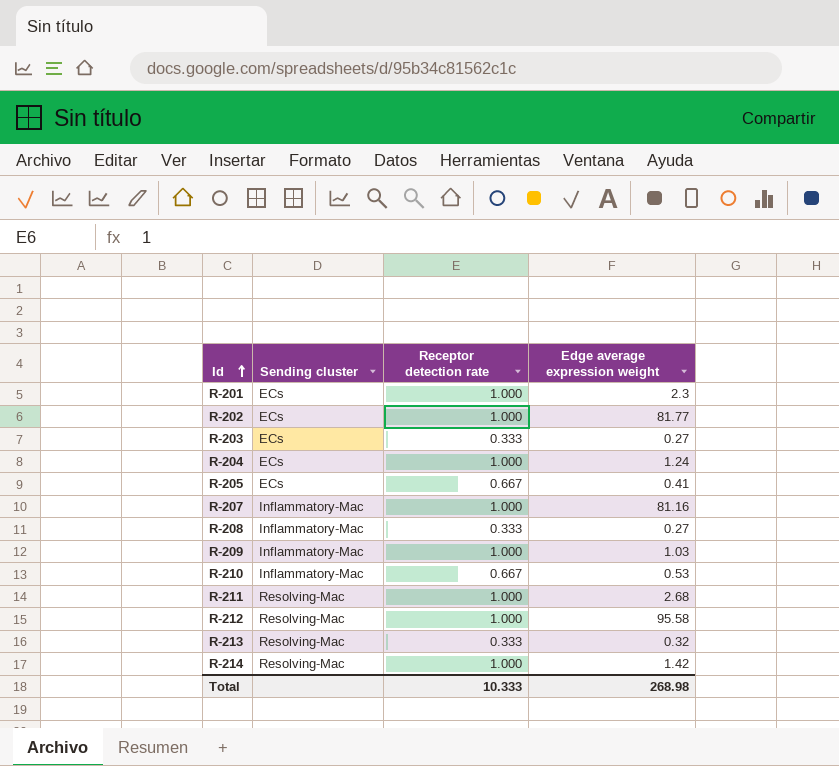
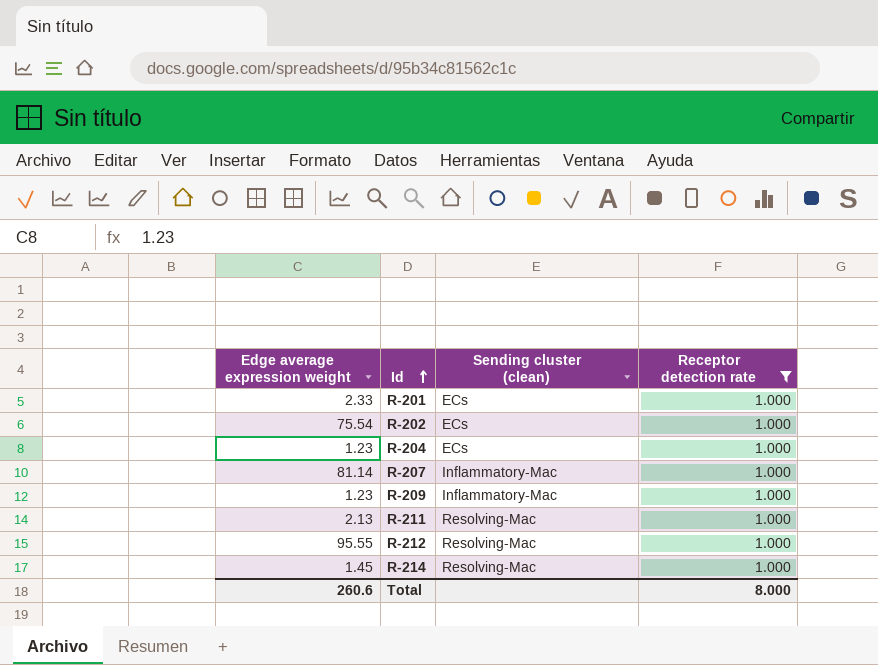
filter: none -> Receptor detection rate = 1.000
column Edge average expression weight | position: 4 -> 1
column name: Sending cluster -> Sending cluster (clean)
R-201 | Edge average expression weight: 2.3 -> 2.33
R-202 | Edge average expression weight: 81.77 -> 75.54
R-204 | Edge average expression weight: 1.24 -> 1.23
R-207 | Edge average expression weight: 81.16 -> 81.14
R-209 | Edge average expression weight: 1.03 -> 1.23
R-211 | Edge average expression weight: 2.68 -> 2.13
R-212 | Edge average expression weight: 95.58 -> 95.55
R-214 | Edge average expression weight: 1.42 -> 1.45
Total | Edge average expression weight: 268.98 -> 260.6
Total | Receptor detection rate: 10.333 -> 8.000

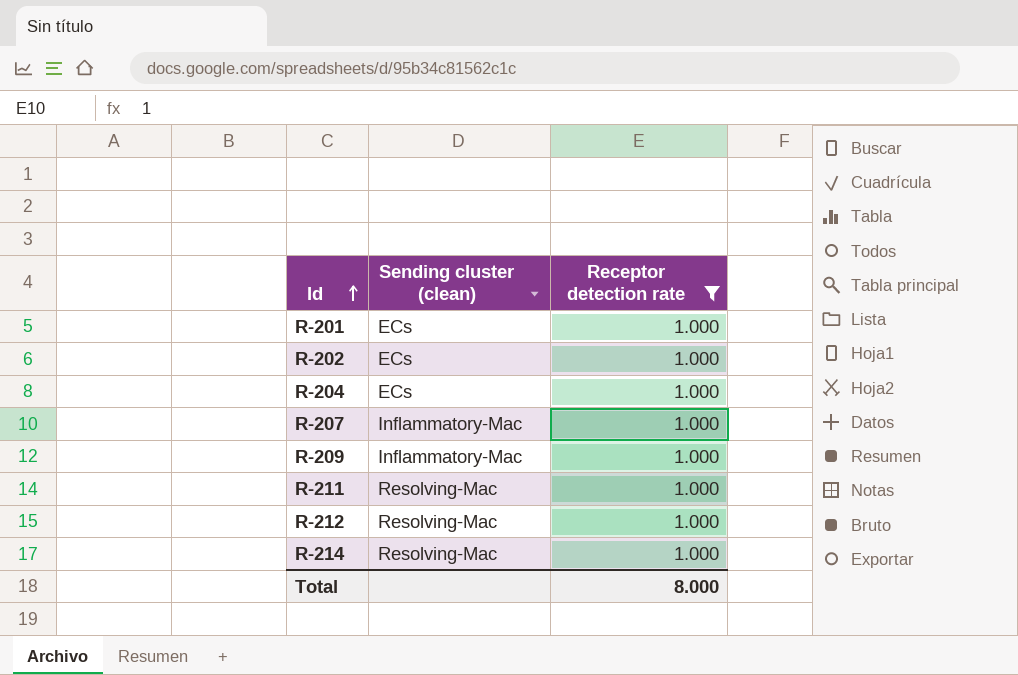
column Edge average expression weight | position: 1 -> none

